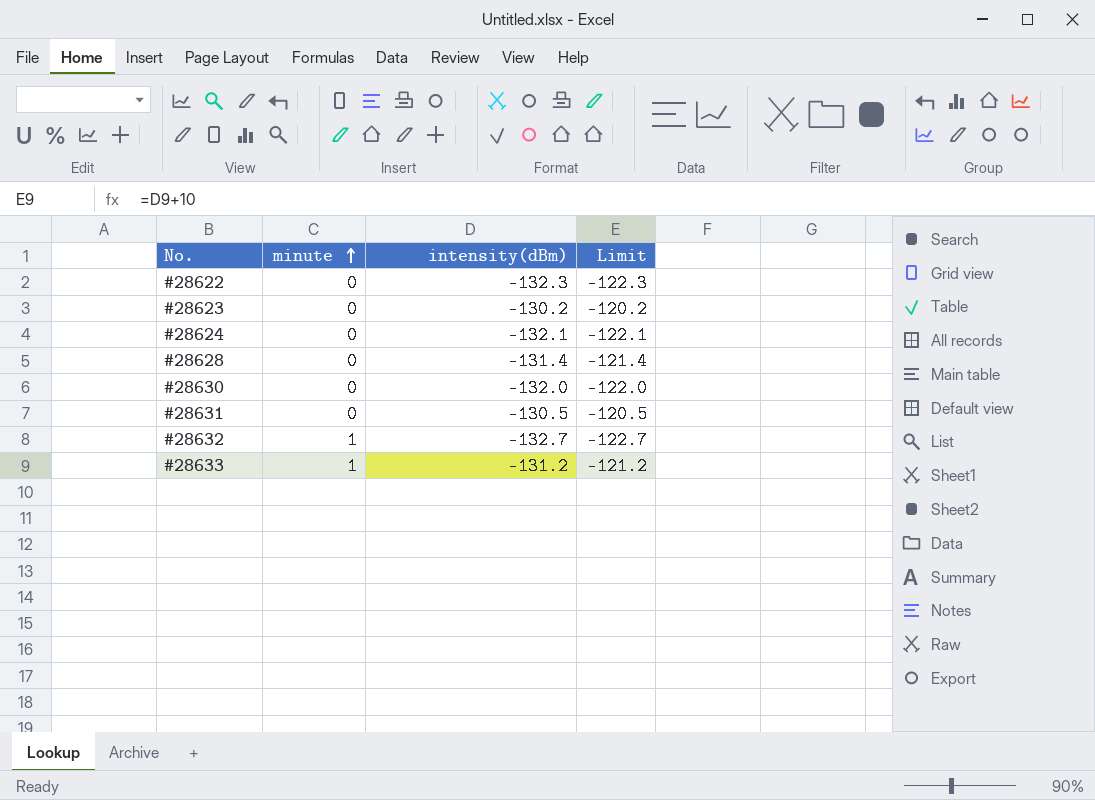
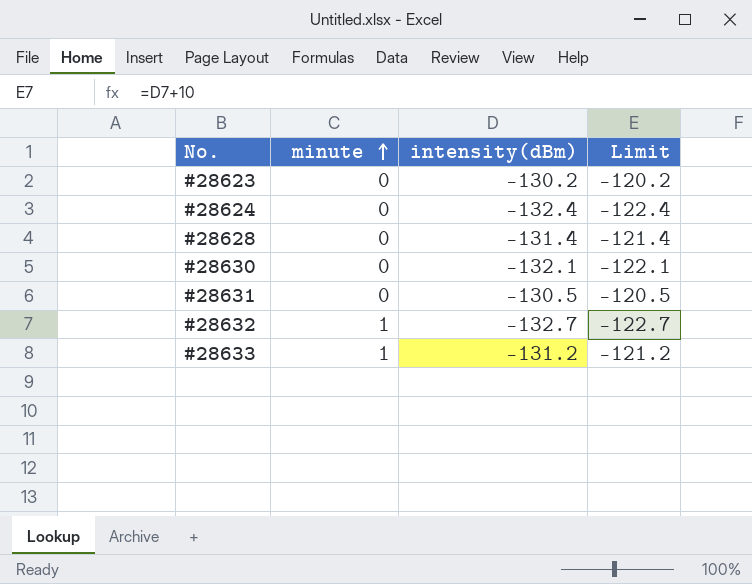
row #28622: 0 | -132.3 | -122.3 -> none
#28624 | intensity(dBm): -132.1 -> -132.4
#28624 | Limit: -122.1 -> -122.4
#28630 | intensity(dBm): -132.0 -> -132.1
#28630 | Limit: -122.0 -> -122.1

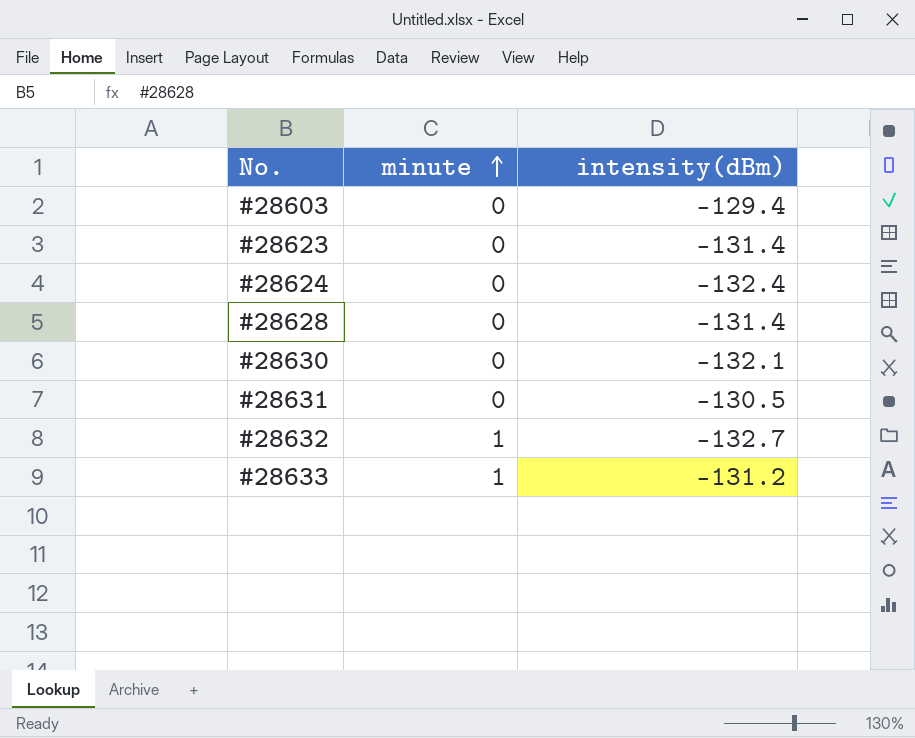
column Limit | formula: [intensity(dBm)] + 10 -> none
row #28603: none -> 0 | -129.4
#28623 | intensity(dBm): -130.2 -> -131.4

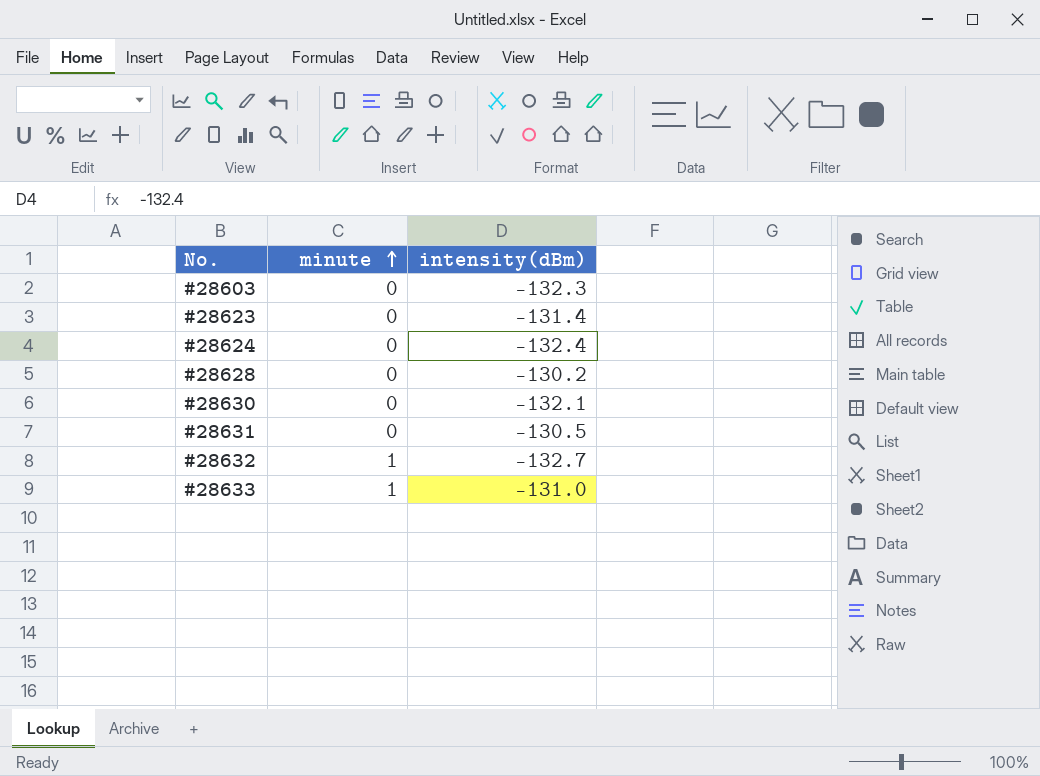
#28603 | intensity(dBm): -129.4 -> -132.3
#28628 | intensity(dBm): -131.4 -> -130.2
#28633 | intensity(dBm): -131.2 -> -131.0

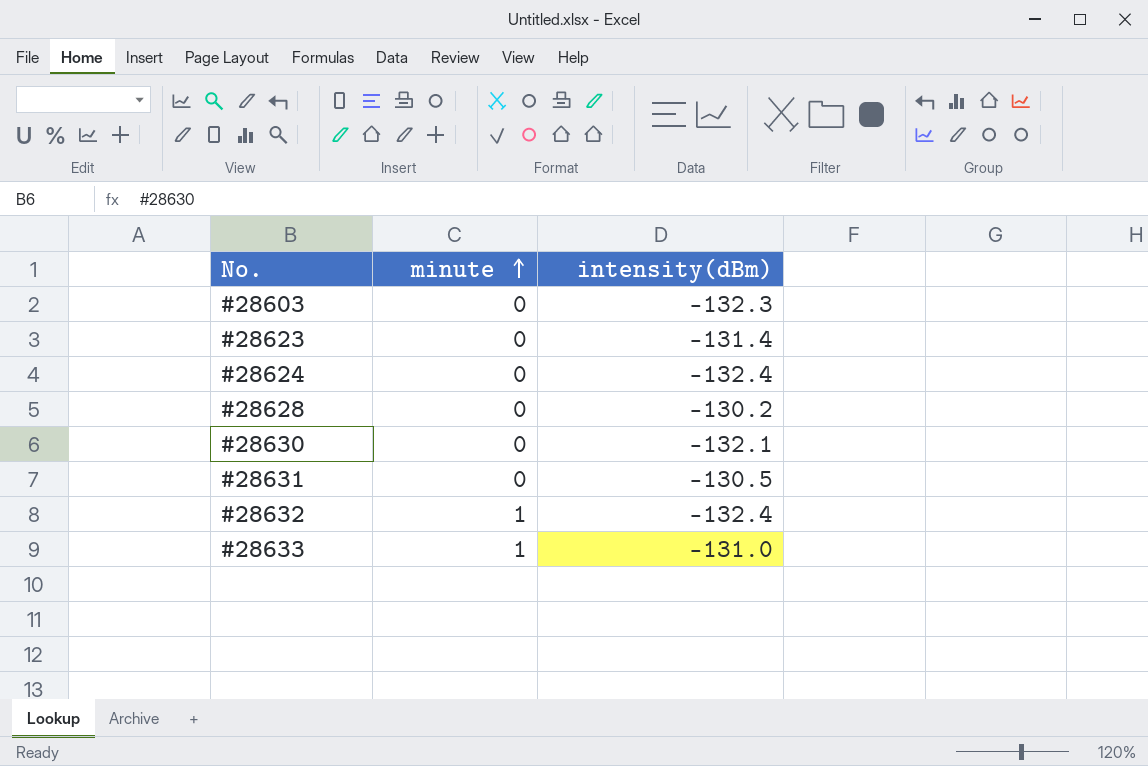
#28632 | intensity(dBm): -132.7 -> -132.4

